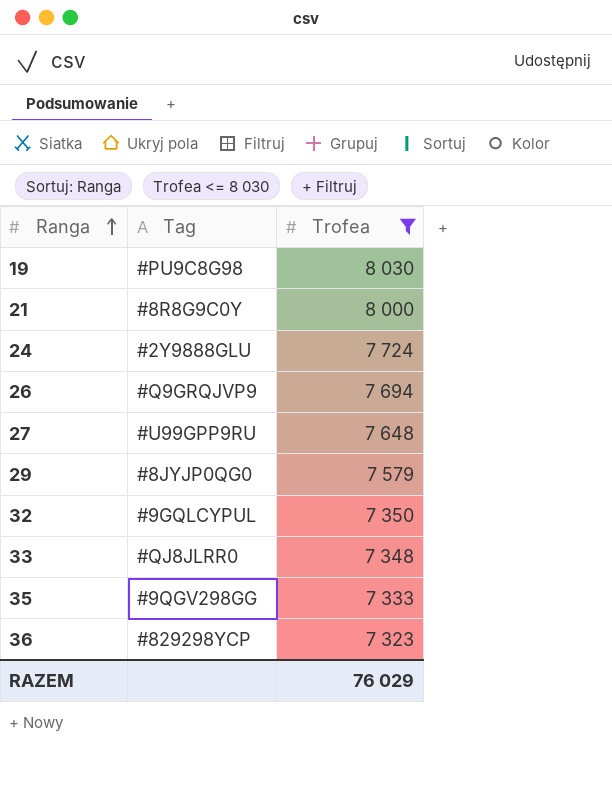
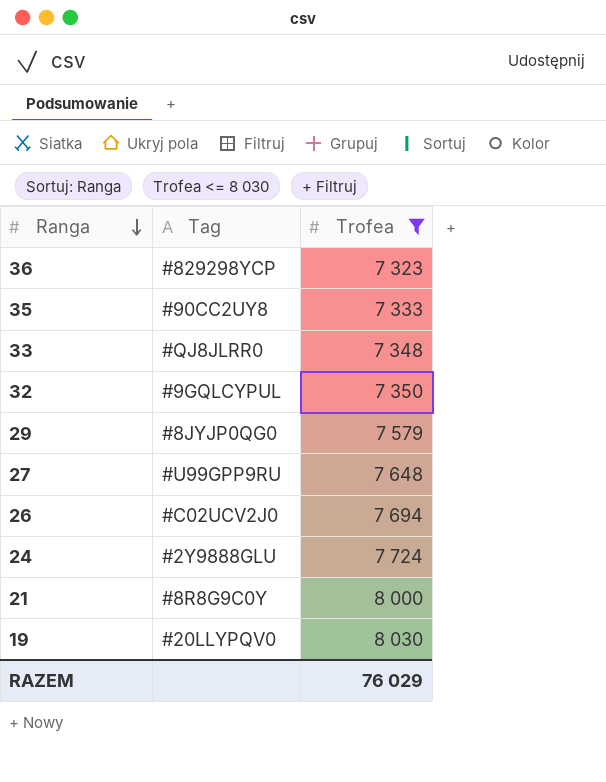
row order: Ranga ascending -> Ranga descending
35 | Tag: #9QGV298GG -> #90CC2UY8
26 | Tag: #Q9GRQJVP9 -> #C02UCV2J0
19 | Tag: #PU9C8G98 -> #20LLYPQV0

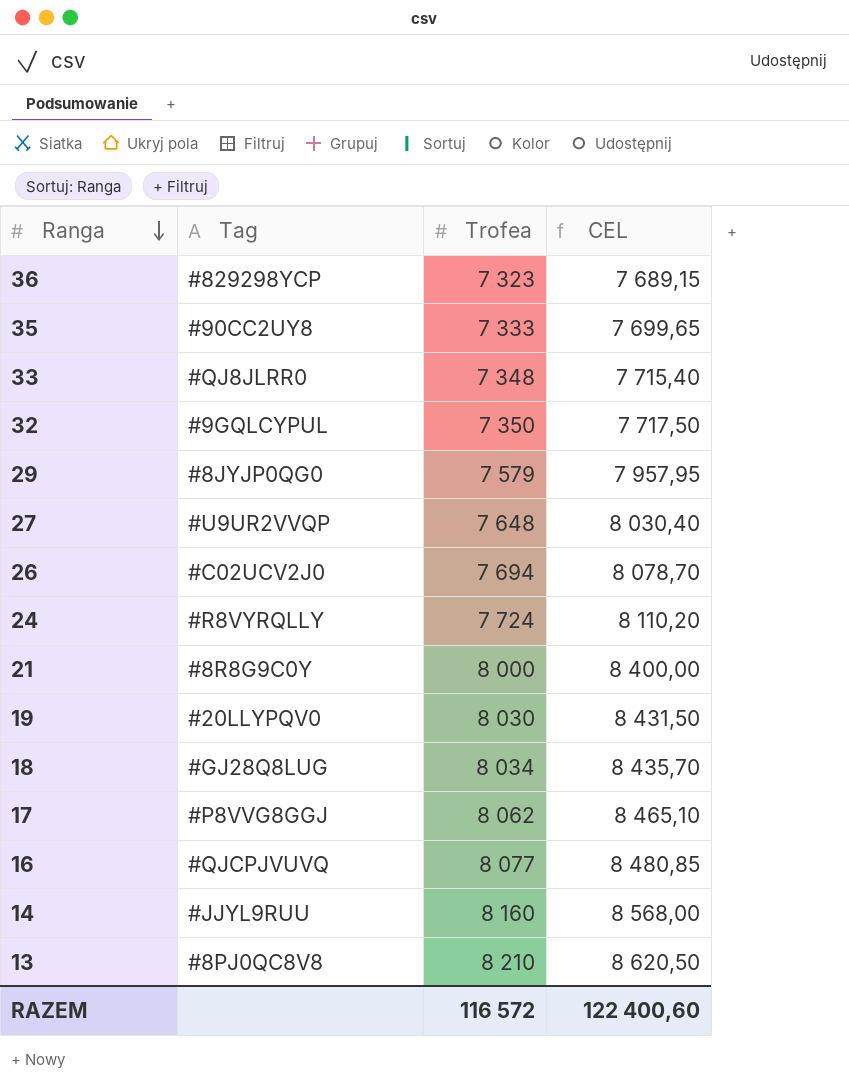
filter: Trofea <= 8 030 -> none
column CEL | formula: none -> [Trofea] * 1,05
27 | Tag: #U99GPP9RU -> #U9UR2VVQP
24 | Tag: #2Y9888GLU -> #R8VYRQLLY
RAZEM | Trofea: 76 029 -> 116 572

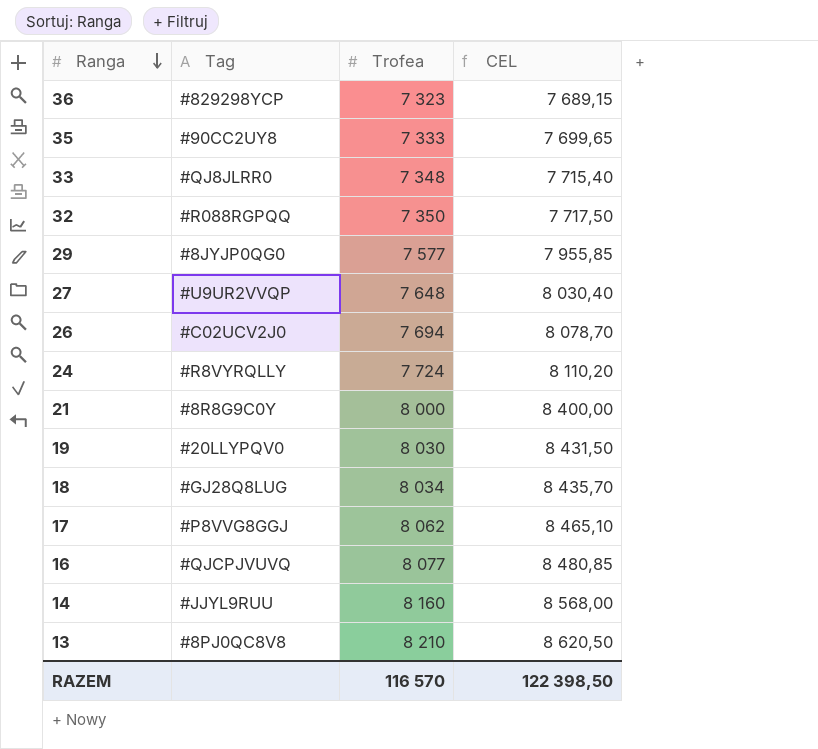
32 | Tag: #9GQLCYPUL -> #R088RGPQQ
29 | Trofea: 7 579 -> 7 577
29 | CEL: 7 957,95 -> 7 955,85
RAZEM | Trofea: 116 572 -> 116 570
RAZEM | CEL: 122 400,60 -> 122 398,50

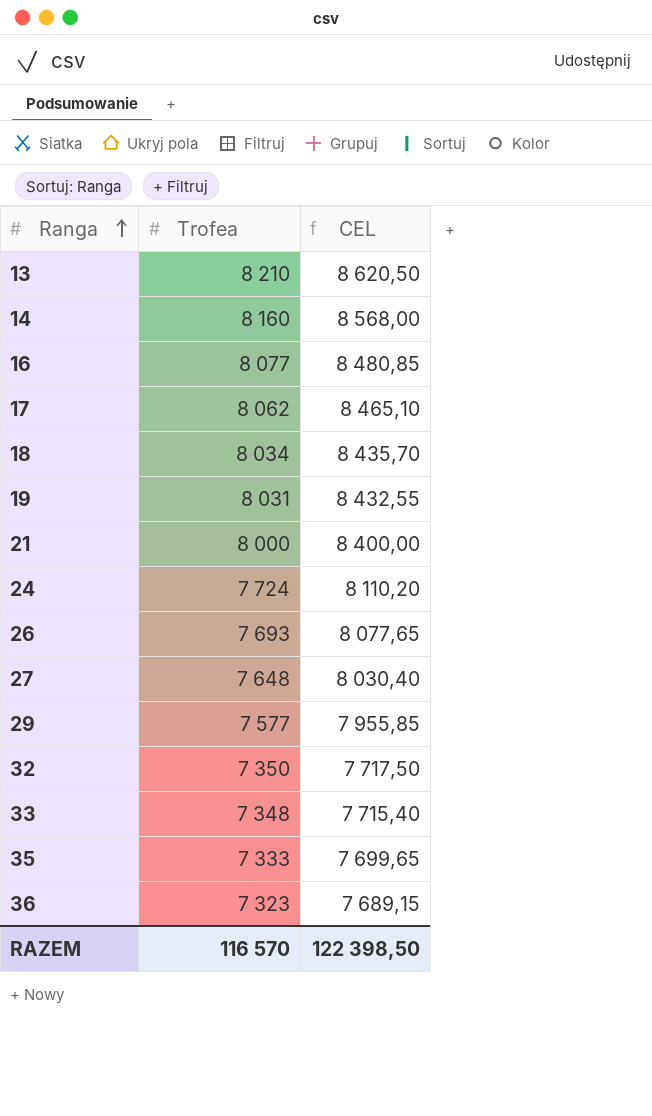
row order: Ranga descending -> Ranga ascending
column Tag | position: 2 -> none
19 | Trofea: 8 030 -> 8 031
19 | CEL: 8 431,50 -> 8 432,55
26 | Trofea: 7 694 -> 7 693
26 | CEL: 8 078,70 -> 8 077,65

